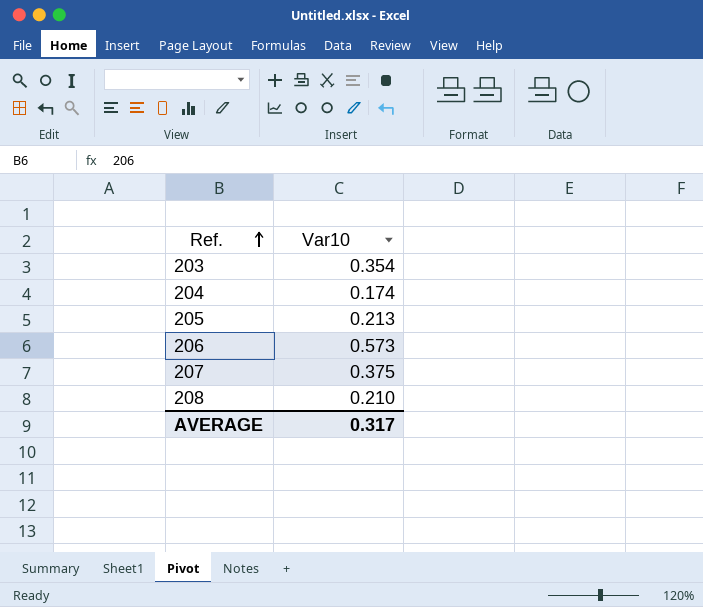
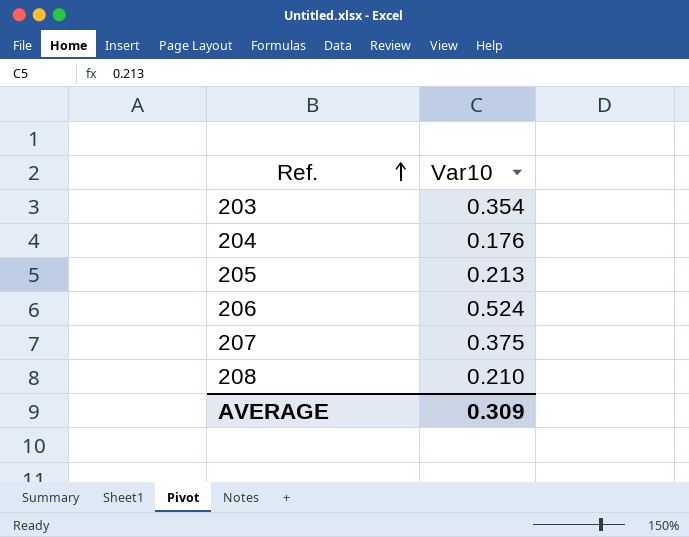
204 | Var10: 0.174 -> 0.176
206 | Var10: 0.573 -> 0.524
AVERAGE | Var10: 0.317 -> 0.309

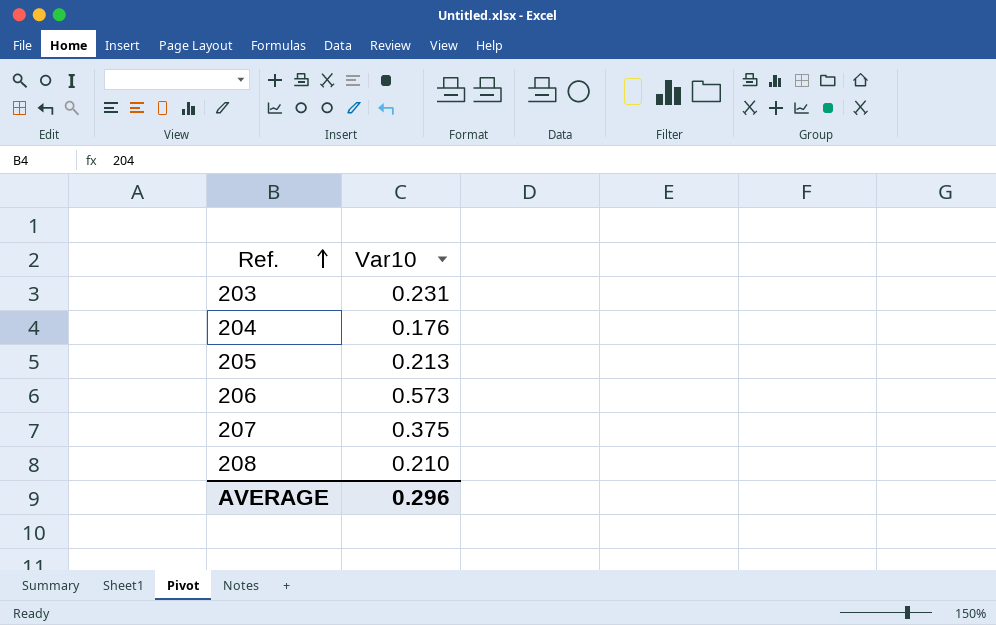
203 | Var10: 0.354 -> 0.231
206 | Var10: 0.524 -> 0.573
AVERAGE | Var10: 0.309 -> 0.296

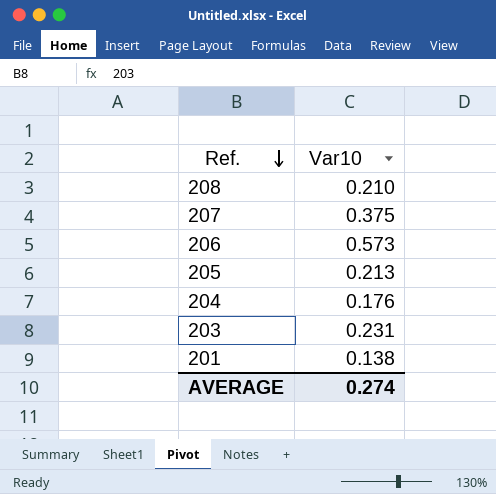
row order: Ref. ascending -> Ref. descending
row 201: none -> 0.138
AVERAGE | Var10: 0.296 -> 0.274

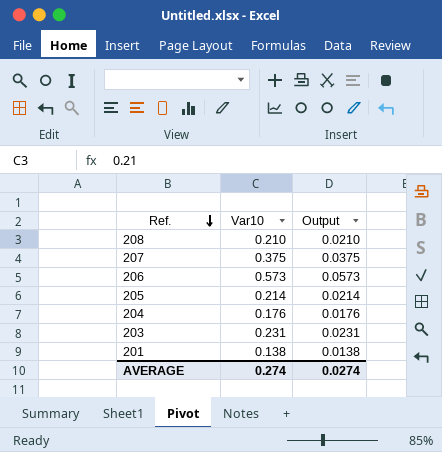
column Output | formula: none -> [Var10] * 0.1
205 | Var10: 0.213 -> 0.214

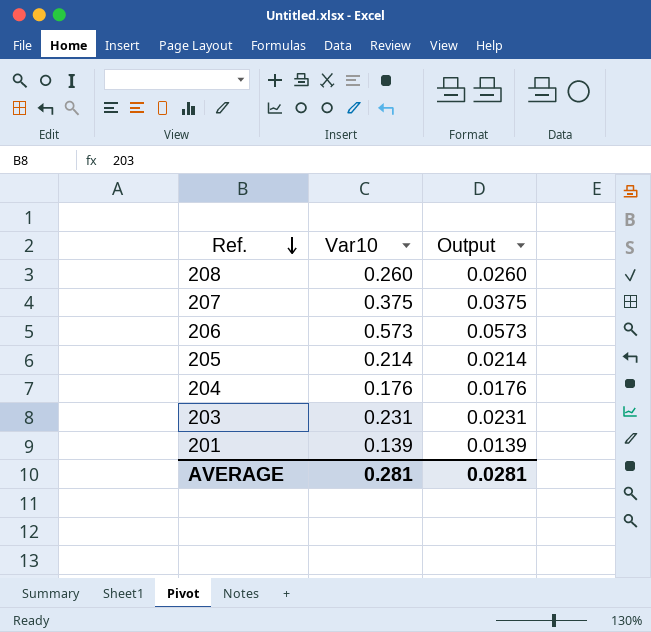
208 | Var10: 0.210 -> 0.260
208 | Output: 0.0210 -> 0.0260
201 | Var10: 0.138 -> 0.139
201 | Output: 0.0138 -> 0.0139
AVERAGE | Var10: 0.274 -> 0.281
AVERAGE | Output: 0.0274 -> 0.0281

